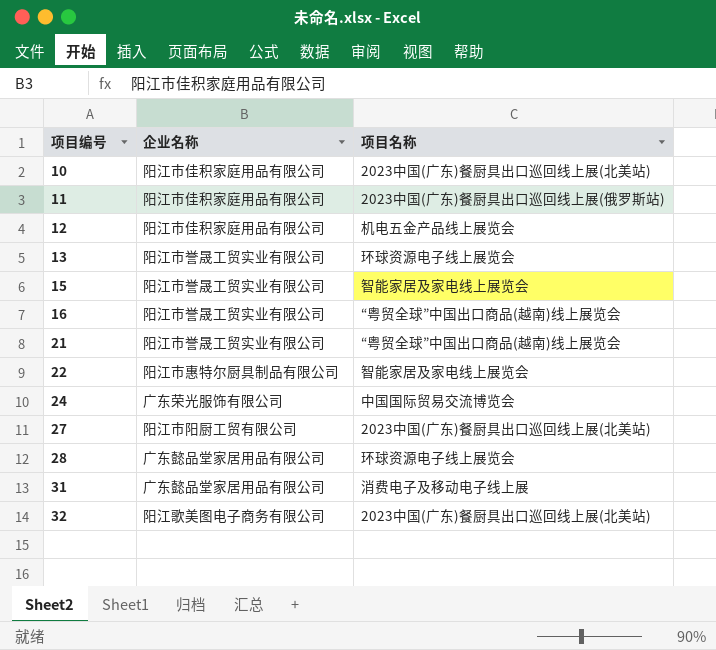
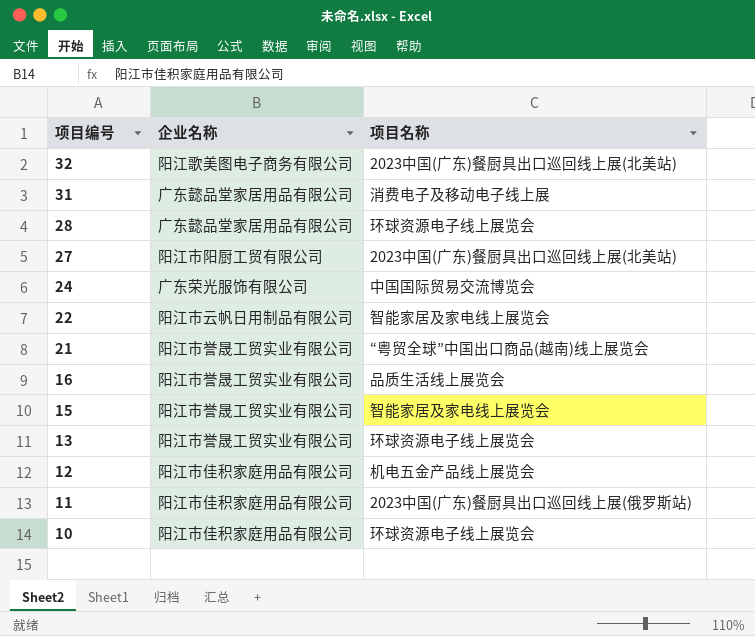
row order: 项目编号 ascending -> 项目编号 descending
22 | 企业名称: 阳江市惠特尔厨具制品有限公司 -> 阳江市云帆日用制品有限公司
16 | 项目名称: “粤贸全球”中国出口商品(越南)线上展览会 -> 品质生活线上展览会
10 | 项目名称: 2023中国(广东)餐厨具出口巡回线上展(北美站) -> 环球资源电子线上展览会

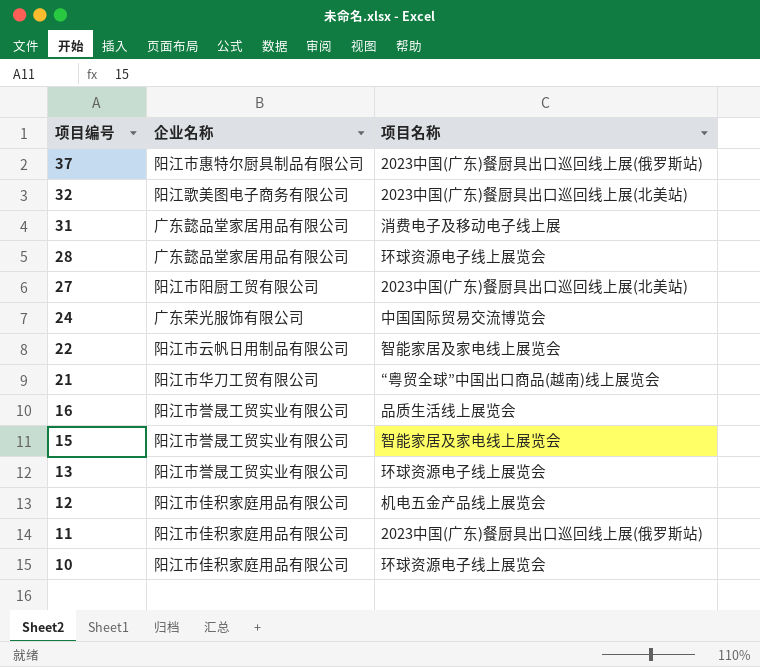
row 37: none -> 阳江市惠特尔厨具制品有限公司 | 2023中国(广东)餐厨具出口巡回线上展(俄罗斯站)
21 | 企业名称: 阳江市誉晟工贸实业有限公司 -> 阳江市华刀工贸有限公司

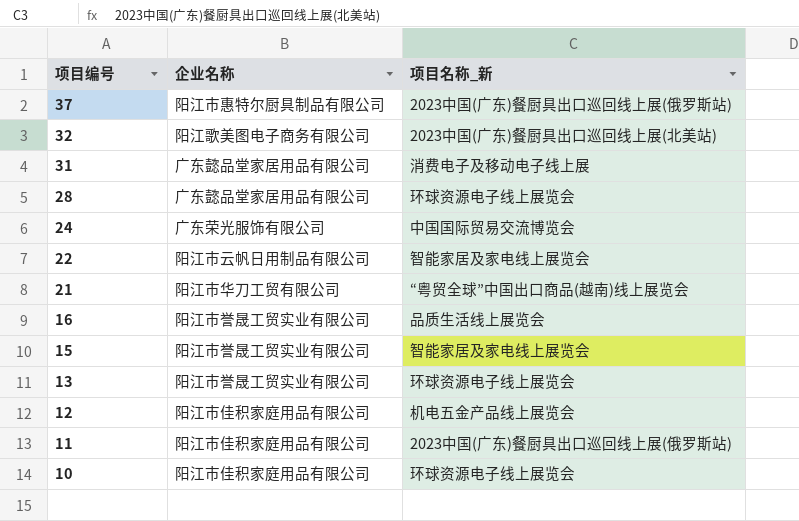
column name: 项目名称 -> 项目名称_新
row 27: 阳江市阳厨工贸有限公司 | 2023中国(广东)餐厨具出口巡回线上展(北美站) -> none

